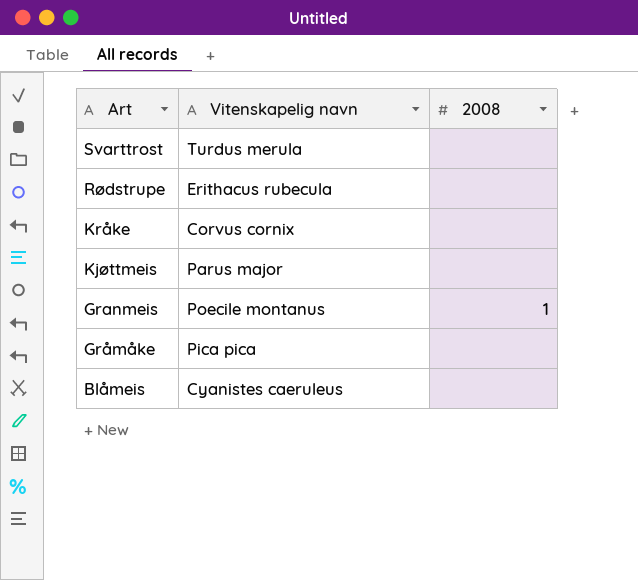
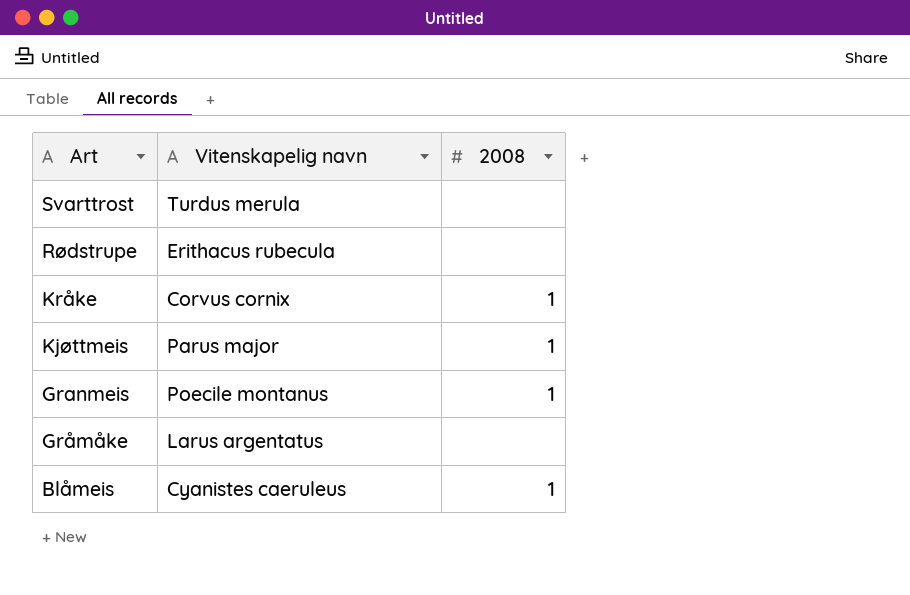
Kråke | 2008: none -> 1
Kjøttmeis | 2008: none -> 1
Gråmåke | Vitenskapelig navn: Pica pica -> Larus argentatus
Blåmeis | 2008: none -> 1

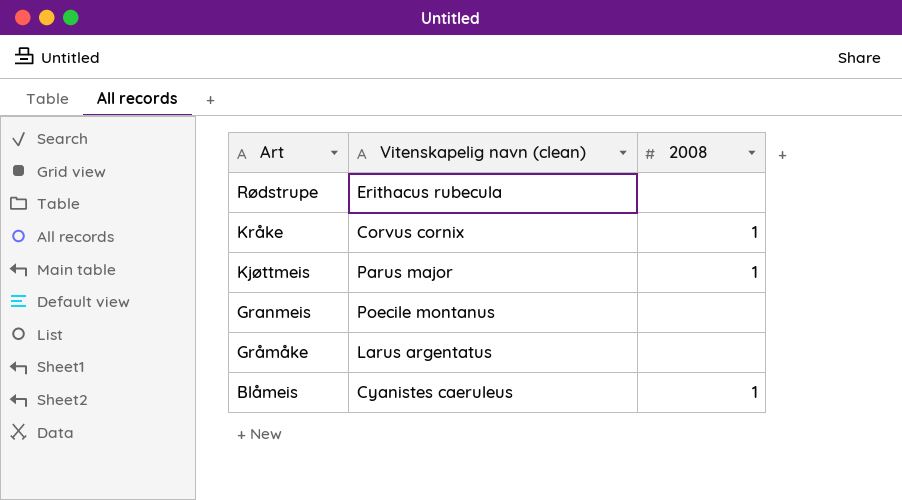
column name: Vitenskapelig navn -> Vitenskapelig navn (clean)
row Svarttrost: Turdus merula | none -> none
Granmeis | 2008: 1 -> none

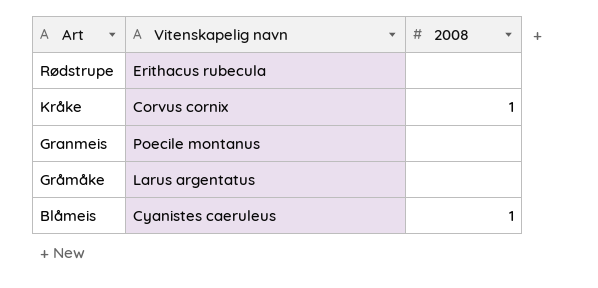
column name: Vitenskapelig navn (clean) -> Vitenskapelig navn
row Kjøttmeis: Parus major | 1 -> none

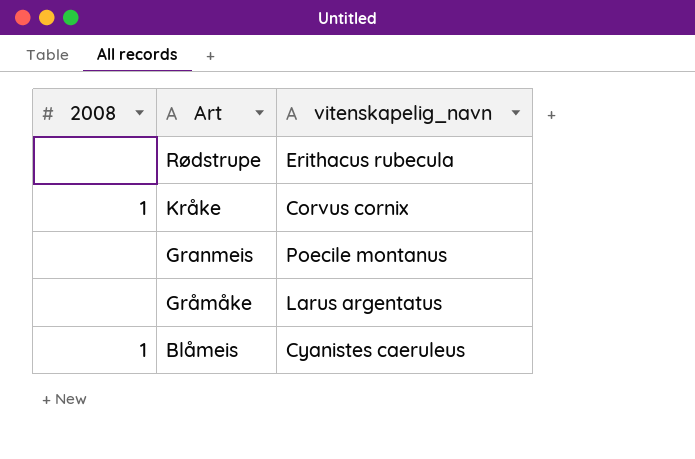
column 2008 | position: 3 -> 1
column name: Vitenskapelig navn -> vitenskapelig_navn

